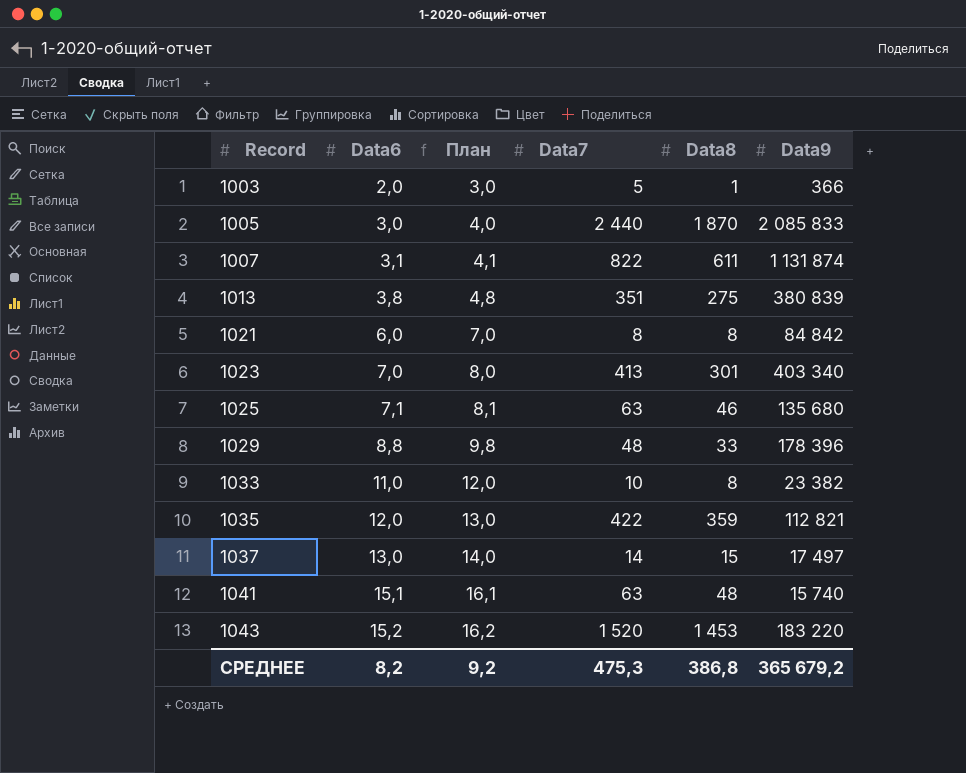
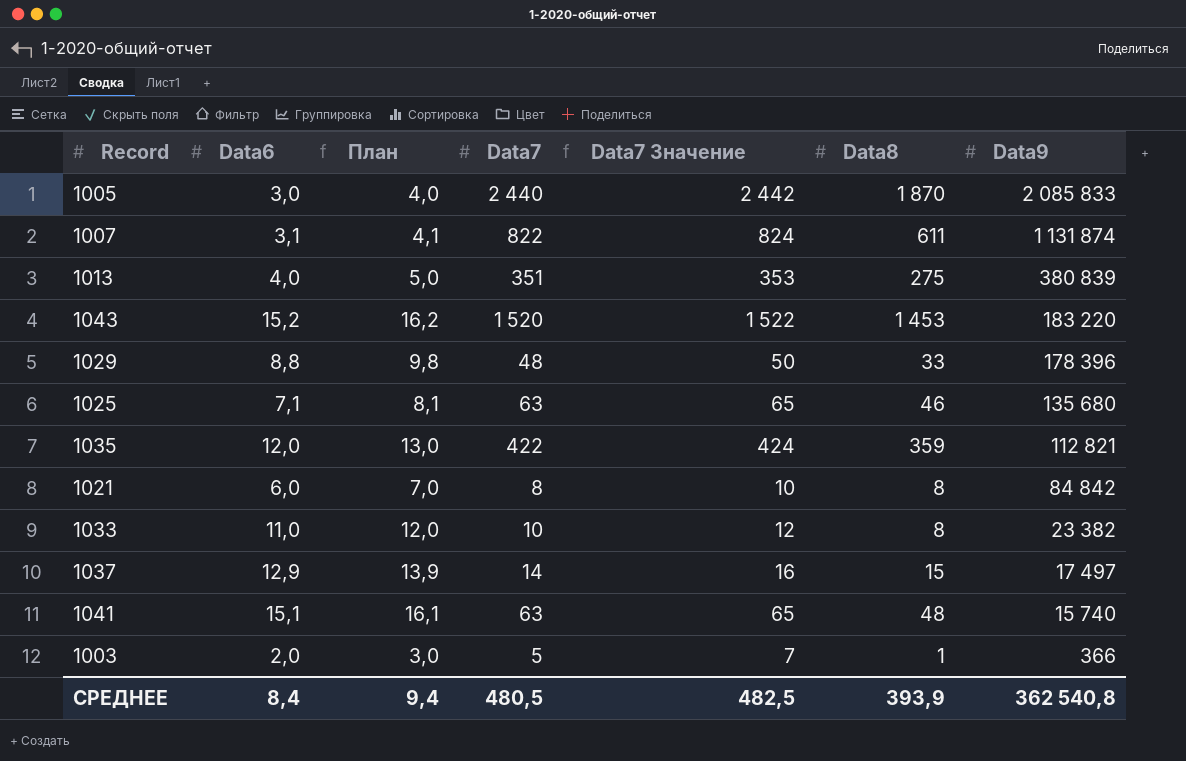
row order: Record ascending -> Data9 descending
column Data7 Значение | formula: none -> [Data7] + 2
row 1023: 7,0 | 8,0 | 413 | 301 | 403 340 -> none
1013 | Data6: 3,8 -> 4,0
1013 | План: 4,8 -> 5,0
1037 | Data6: 13,0 -> 12,9
1037 | План: 14,0 -> 13,9
СРЕДНЕЕ | Data6: 8,2 -> 8,4
СРЕДНЕЕ | План: 9,2 -> 9,4
СРЕДНЕЕ | Data7: 475,3 -> 480,5
СРЕДНЕЕ | Data8: 386,8 -> 393,9
СРЕДНЕЕ | Data9: 365 679,2 -> 362 540,8

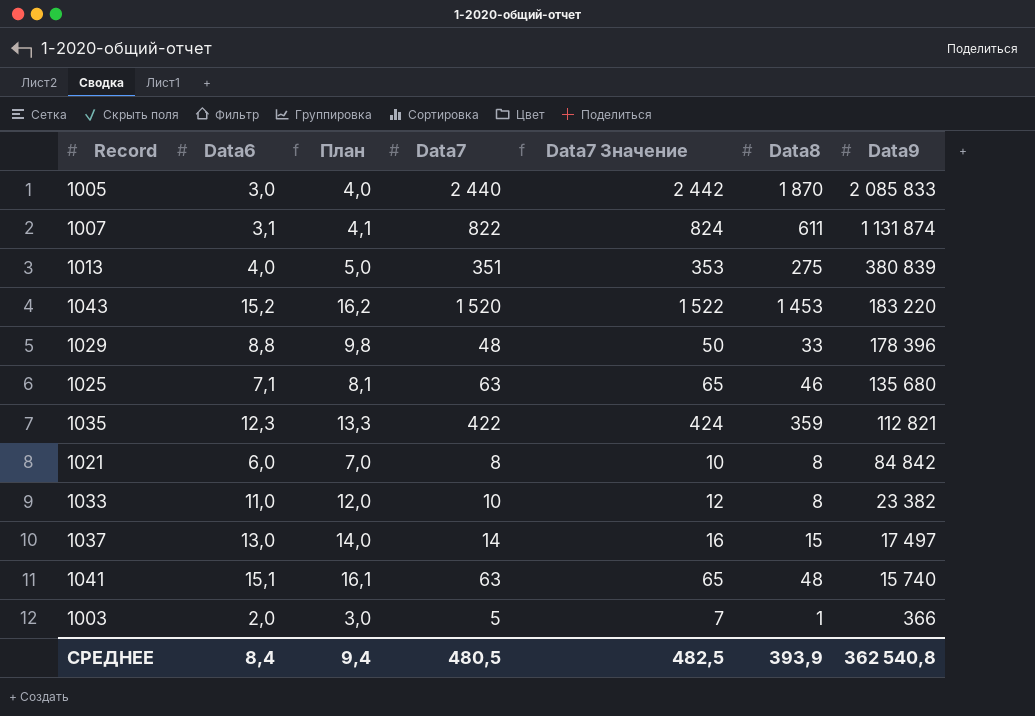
1035 | Data6: 12,0 -> 12,3
1035 | План: 13,0 -> 13,3
1037 | Data6: 12,9 -> 13,0
1037 | План: 13,9 -> 14,0

